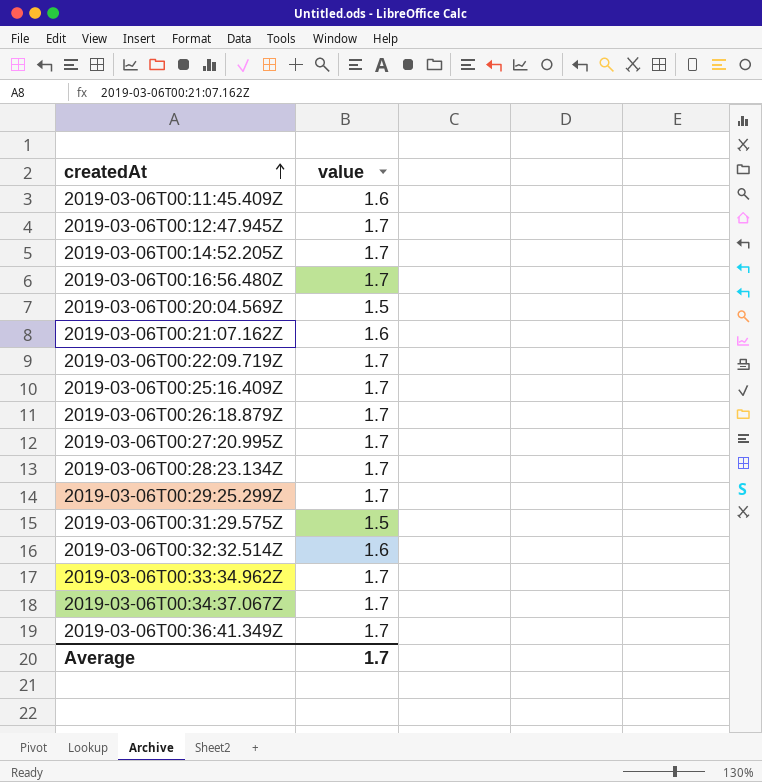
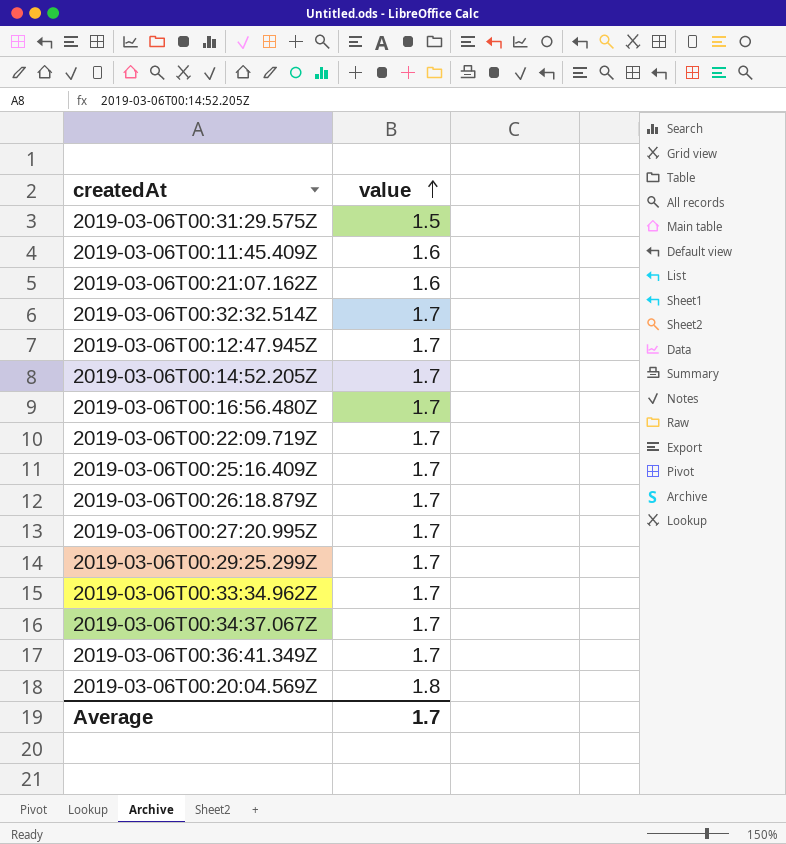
row order: createdAt ascending -> value ascending
row 2019-03-06T00:28:23.134Z: 1.7 -> none
2019-03-06T00:32:32.514Z | value: 1.6 -> 1.7
2019-03-06T00:20:04.569Z | value: 1.5 -> 1.8

